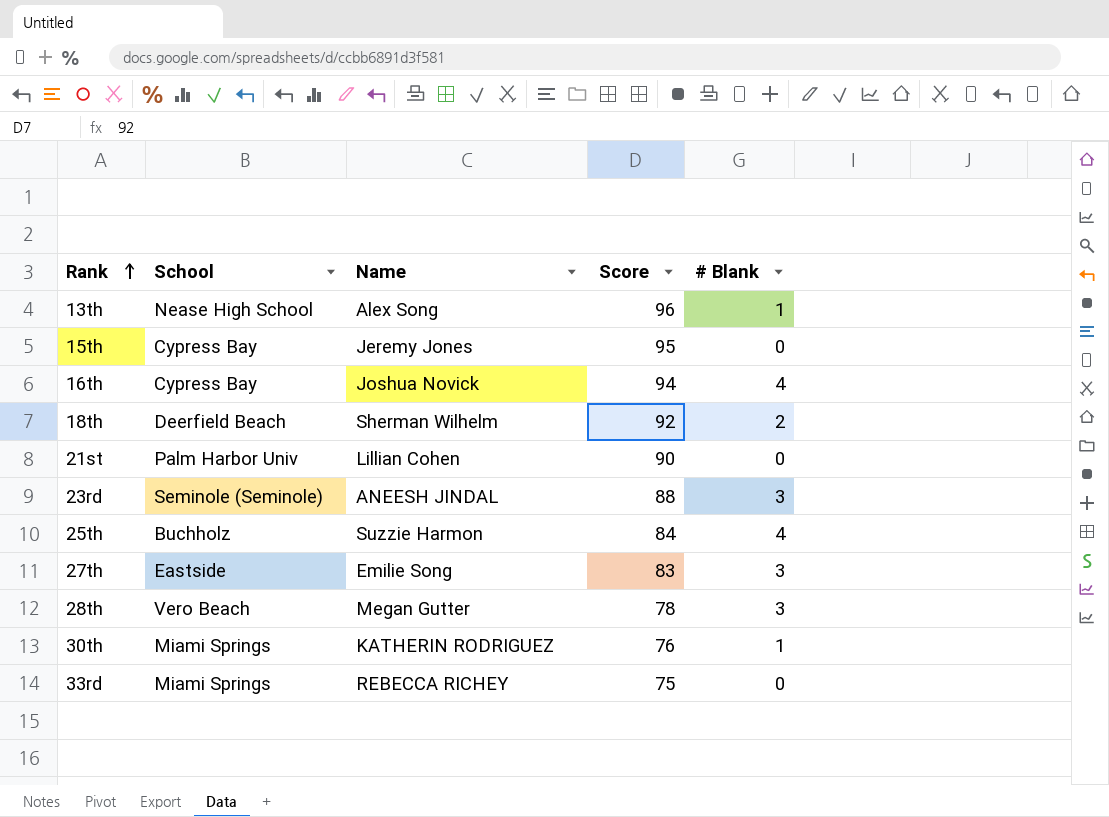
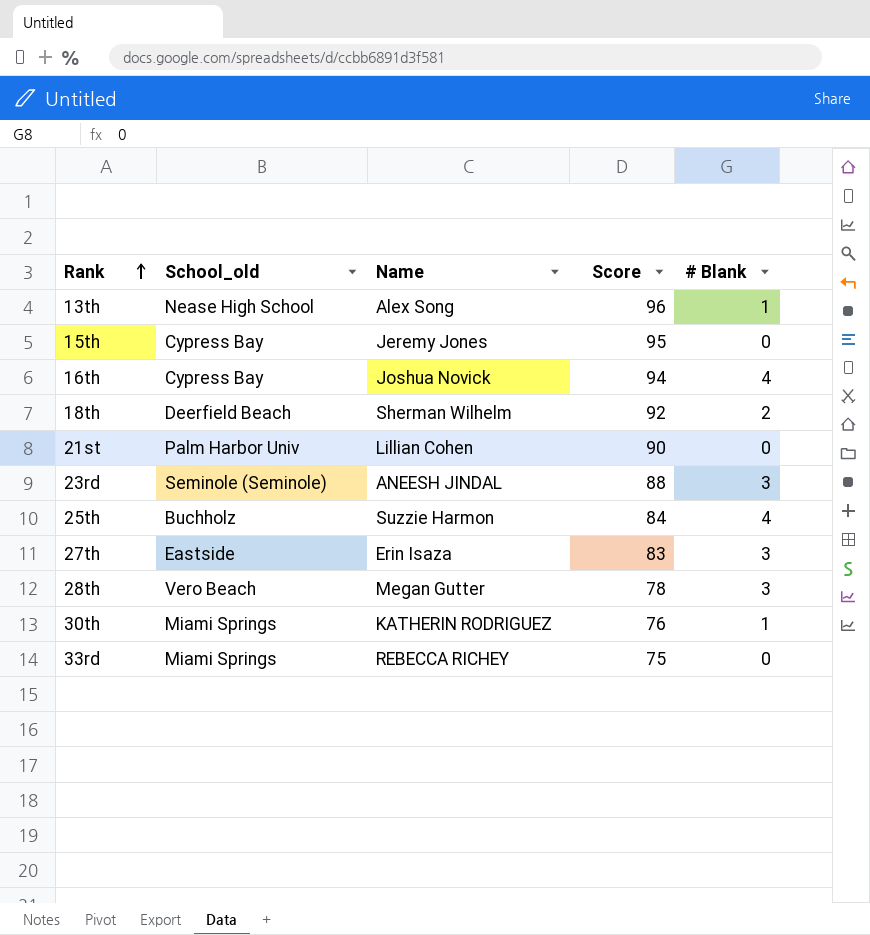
column name: School -> School_old
27th | Name: Emilie Song -> Erin Isaza

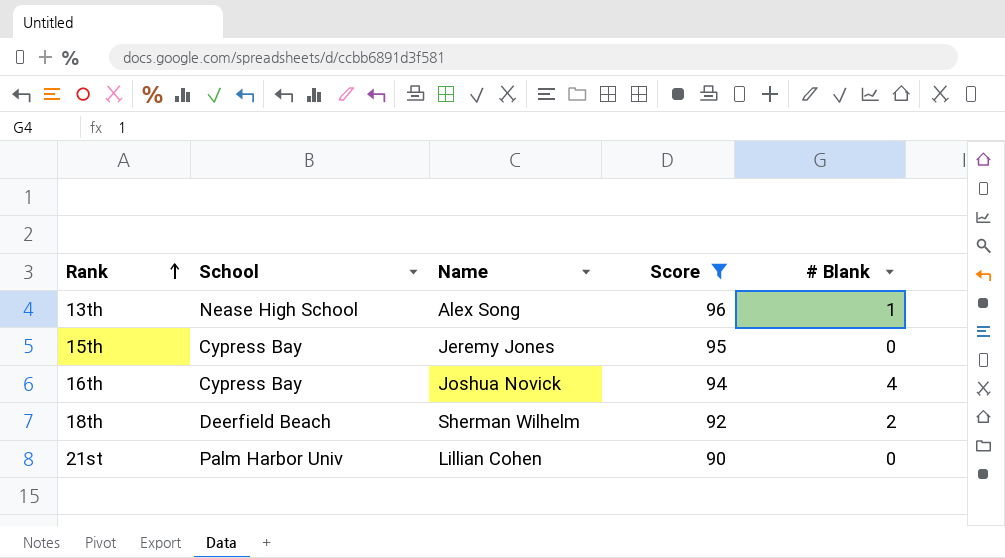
filter: none -> Score >= 90
column name: School_old -> School

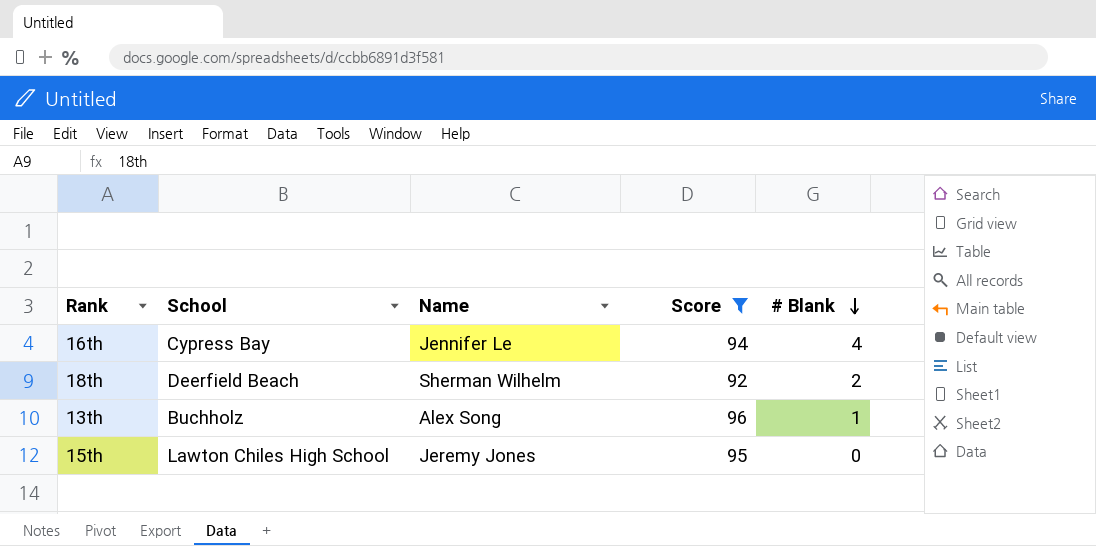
row order: Rank ascending -> # Blank descending
row 21st: Palm Harbor Univ | Lillian Cohen | 90 | 0 -> none
16th | Name: Joshua Novick -> Jennifer Le
13th | School: Nease High School -> Buchholz
15th | School: Cypress Bay -> Lawton Chiles High School

